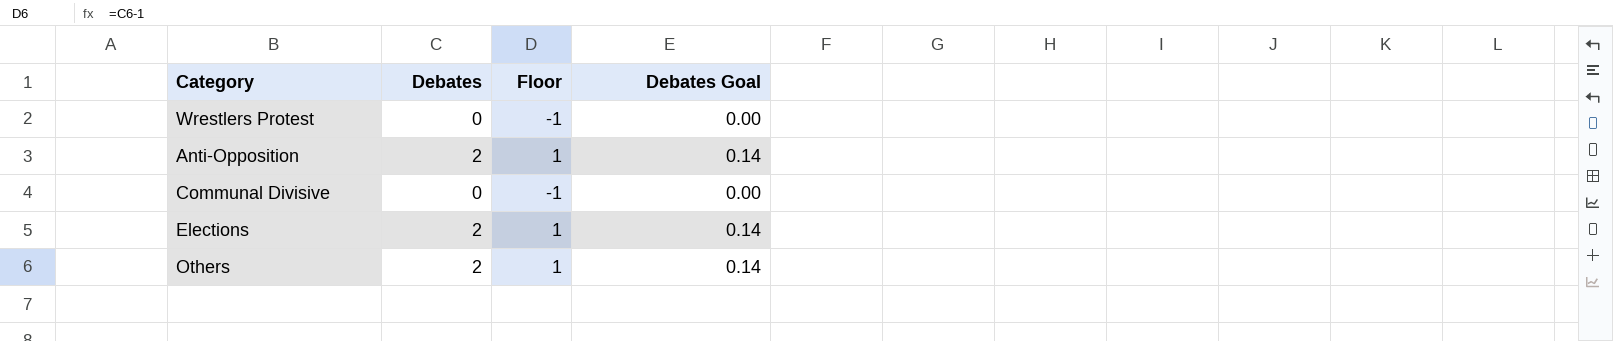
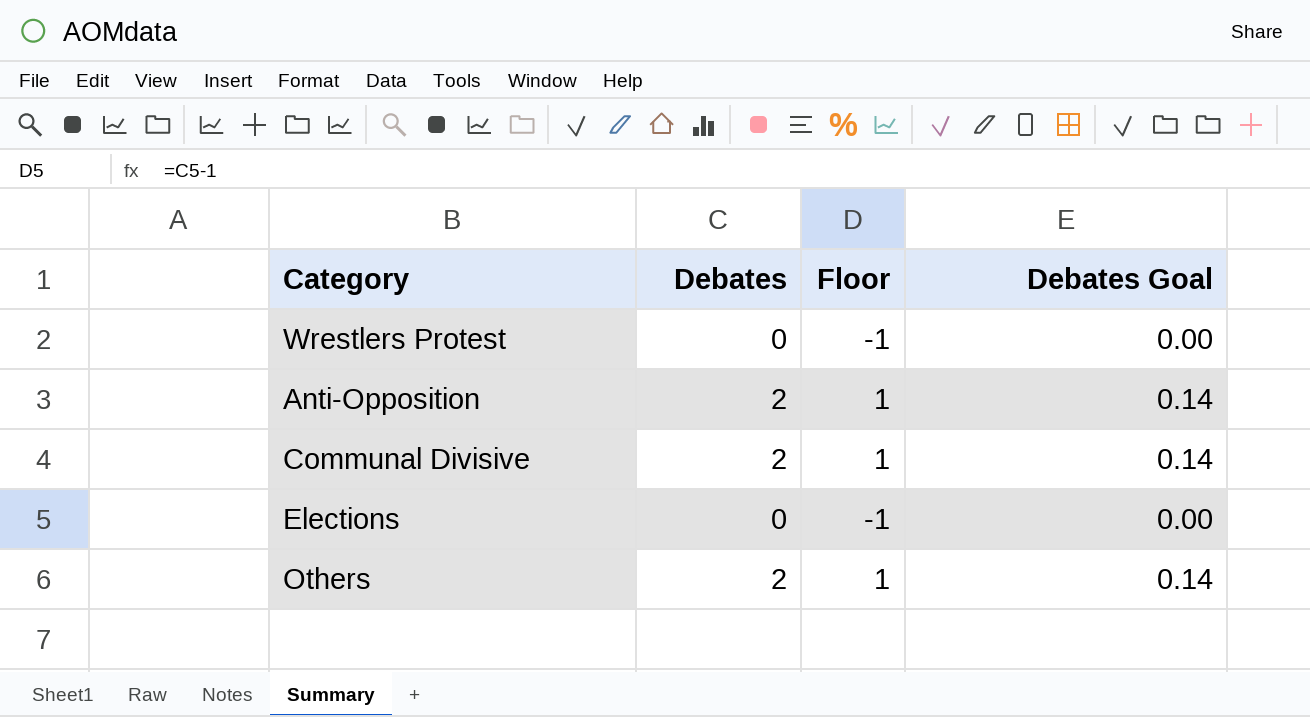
Communal Divisive | Debates: 0 -> 2
Communal Divisive | Floor: -1 -> 1
Communal Divisive | Debates Goal: 0.00 -> 0.14
Elections | Debates: 2 -> 0
Elections | Floor: 1 -> -1
Elections | Debates Goal: 0.14 -> 0.00

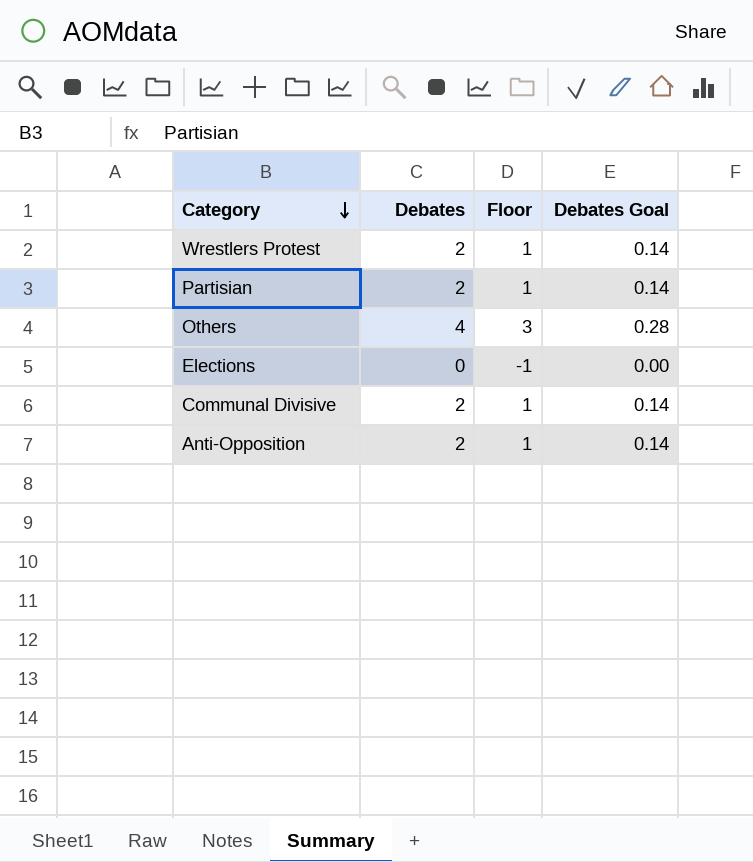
row order: none -> Category descending
Wrestlers Protest | Debates: 0 -> 2
Wrestlers Protest | Floor: -1 -> 1
Wrestlers Protest | Debates Goal: 0.00 -> 0.14
row Partisian: none -> 2 | 1 | 0.14
Others | Debates: 2 -> 4
Others | Floor: 1 -> 3
Others | Debates Goal: 0.14 -> 0.28

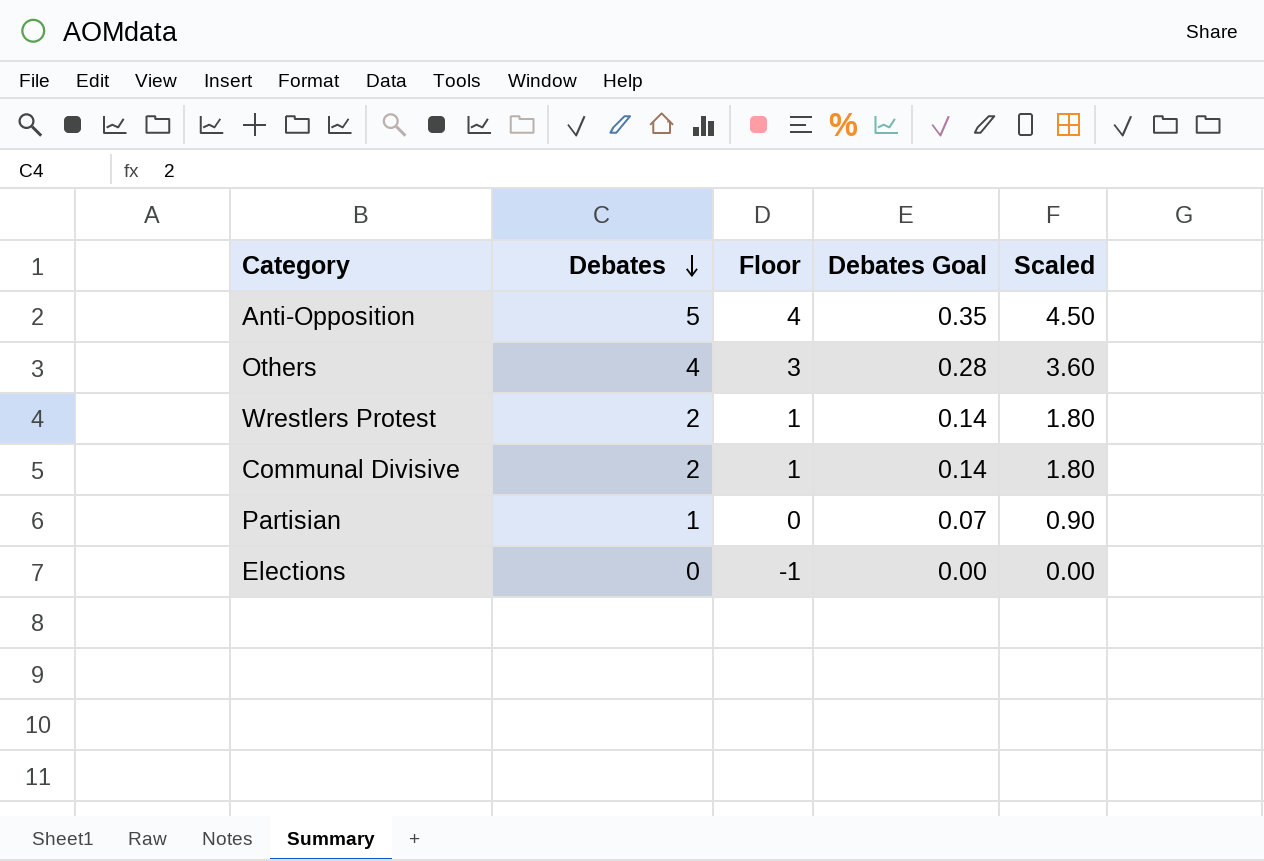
row order: Category descending -> Debates descending
column Scaled | formula: none -> [Debates] * 0.9
Anti-Opposition | Debates: 2 -> 5
Anti-Opposition | Floor: 1 -> 4
Anti-Opposition | Debates Goal: 0.14 -> 0.35
Partisian | Debates: 2 -> 1
Partisian | Floor: 1 -> 0
Partisian | Debates Goal: 0.14 -> 0.07

